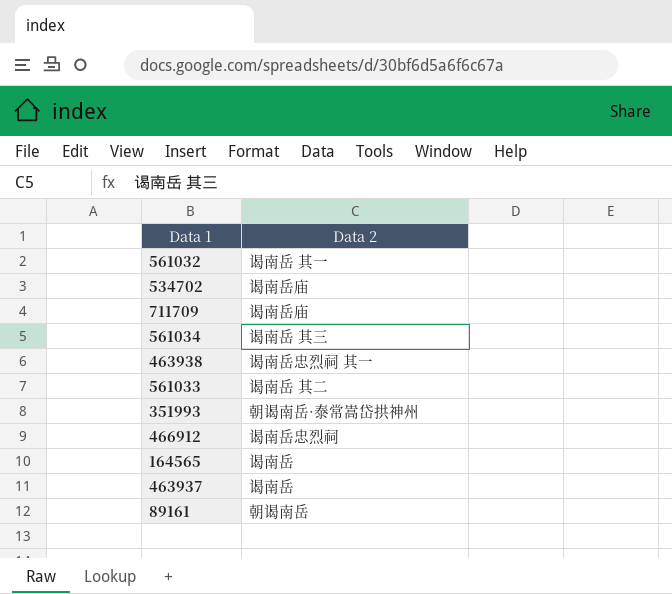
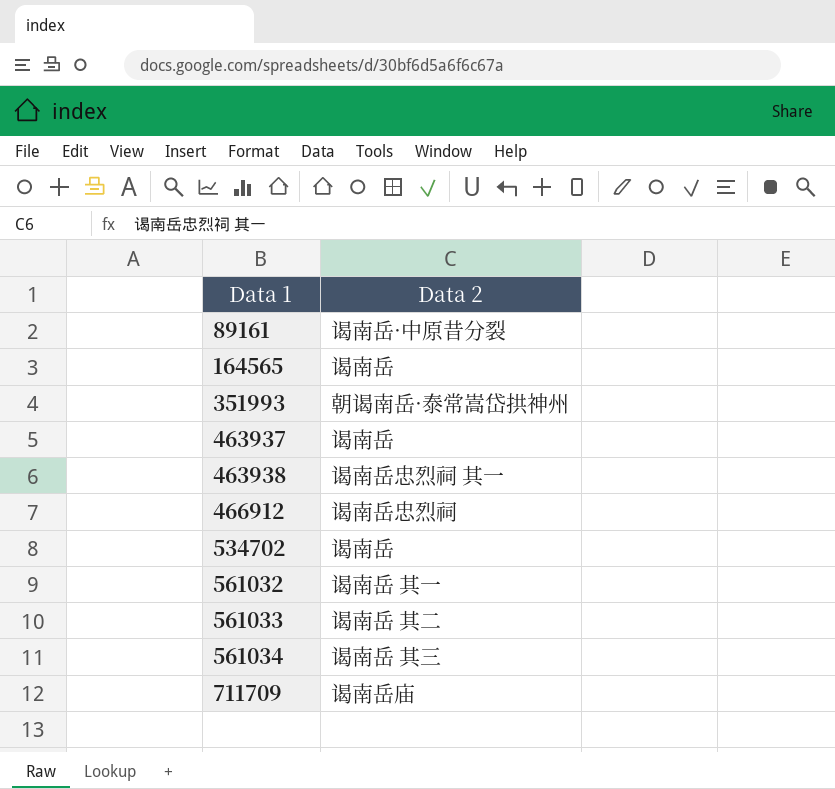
row order: none -> Data 1 ascending
89161 | Data 2: 朝谒南岳 -> 谒南岳·中原昔分裂
534702 | Data 2: 谒南岳庙 -> 谒南岳

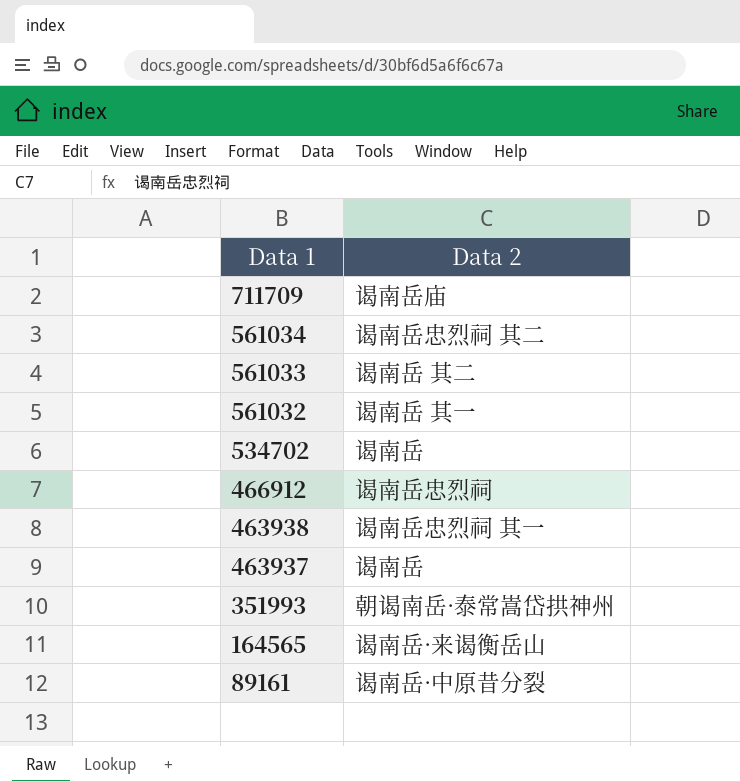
row order: Data 1 ascending -> Data 1 descending
561034 | Data 2: 谒南岳 其三 -> 谒南岳忠烈祠 其二
164565 | Data 2: 谒南岳 -> 谒南岳·来谒衡岳山

